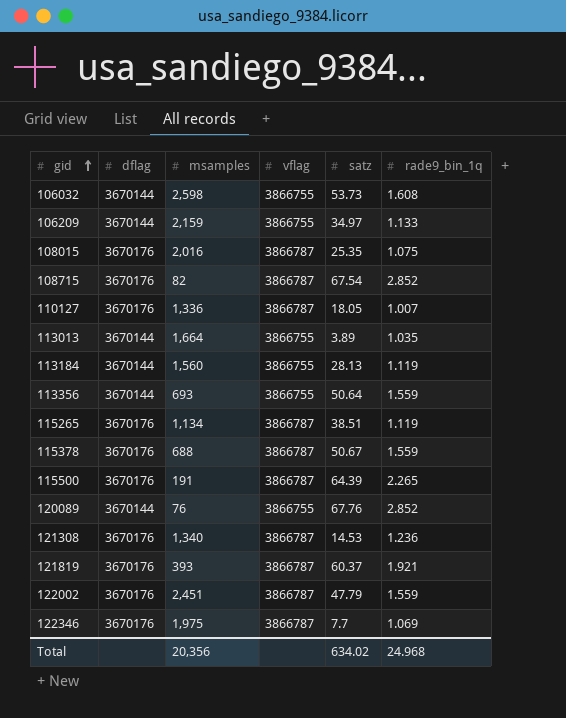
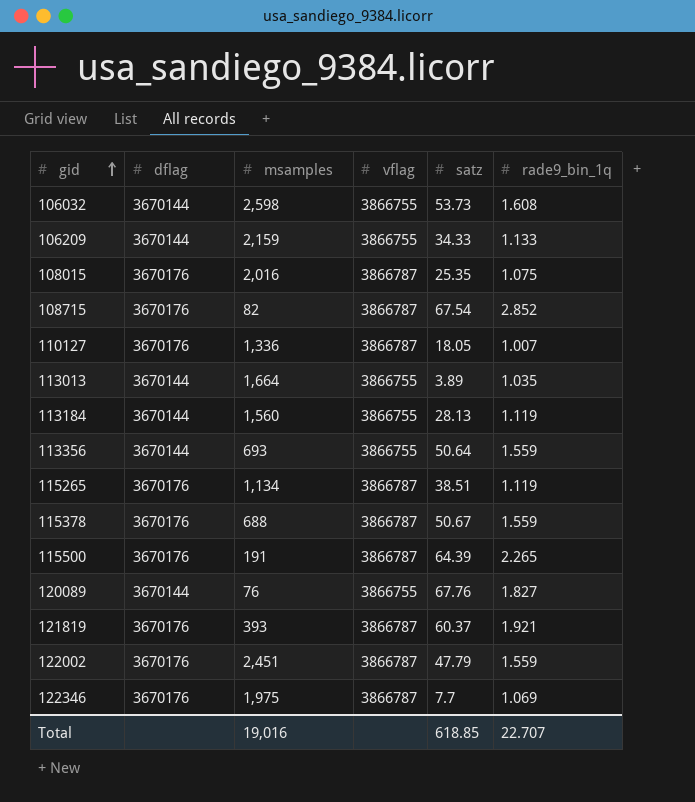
row 121308: 3670176 | 1,340 | 3866787 | 14.53 | 1.236 -> none
106209 | satz: 34.97 -> 34.33
120089 | rade9_bin_1q: 2.852 -> 1.827
Total | msamples: 20,356 -> 19,016
Total | satz: 634.02 -> 618.85
Total | rade9_bin_1q: 24.968 -> 22.707

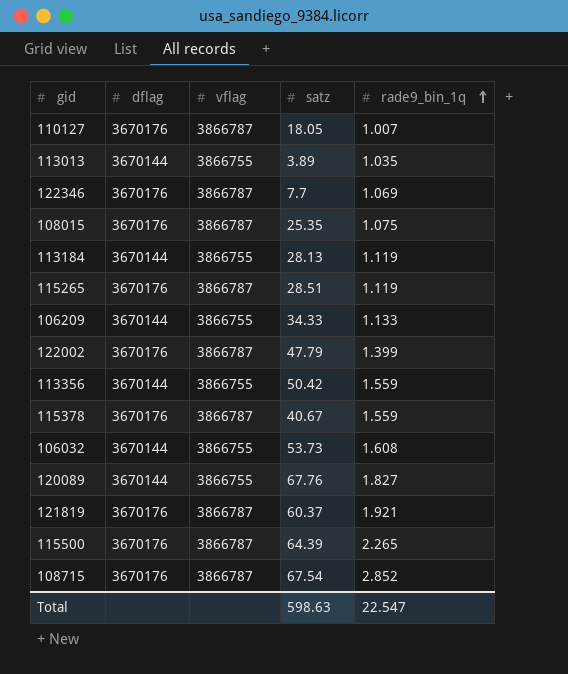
row order: gid ascending -> rade9_bin_1q ascending
column msamples | position: 3 -> none
115265 | satz: 38.51 -> 28.51
122002 | rade9_bin_1q: 1.559 -> 1.399
113356 | satz: 50.64 -> 50.42
115378 | satz: 50.67 -> 40.67
Total | satz: 618.85 -> 598.63
Total | rade9_bin_1q: 22.707 -> 22.547

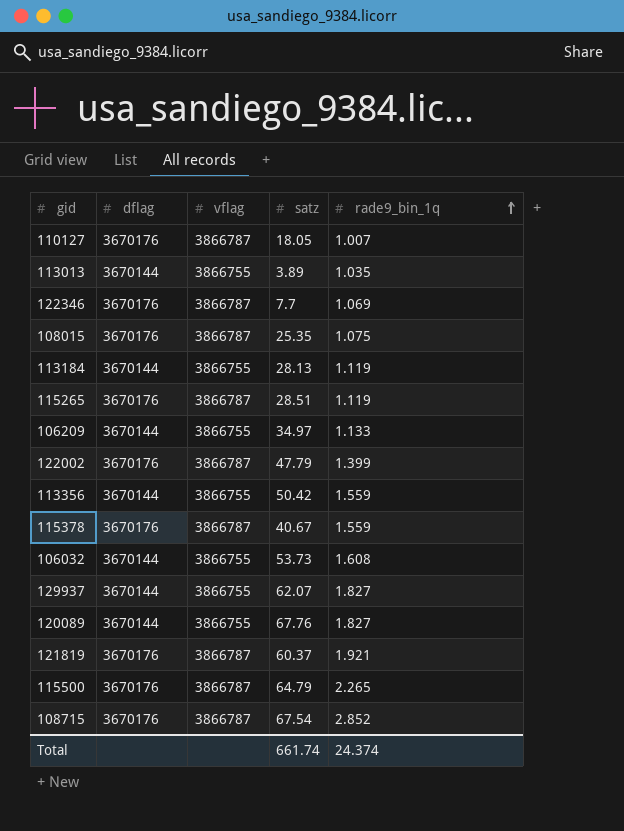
106209 | satz: 34.33 -> 34.97
row 129937: none -> 3670144 | 3866755 | 62.07 | 1.827
115500 | satz: 64.39 -> 64.79
Total | satz: 598.63 -> 661.74
Total | rade9_bin_1q: 22.547 -> 24.374

